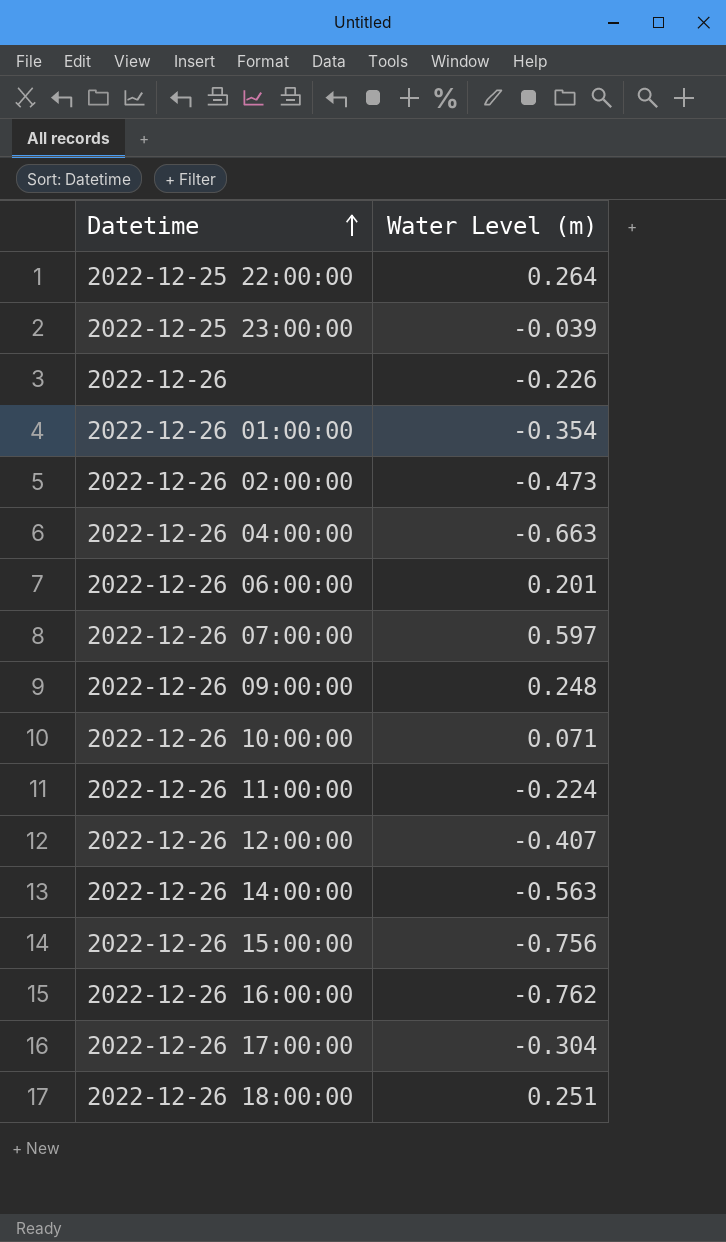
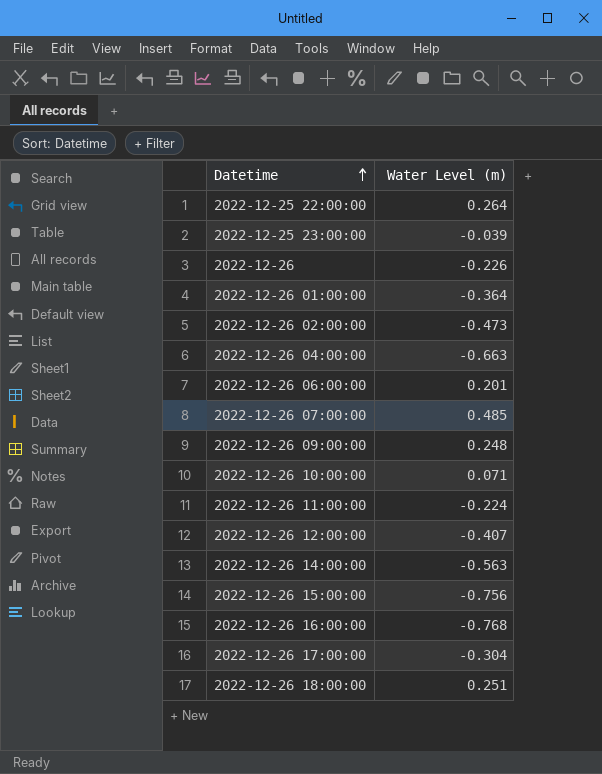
2022-12-26 01:00:00 | Water Level (m): -0.354 -> -0.364
2022-12-26 07:00:00 | Water Level (m): 0.597 -> 0.485
2022-12-26 16:00:00 | Water Level (m): -0.762 -> -0.768

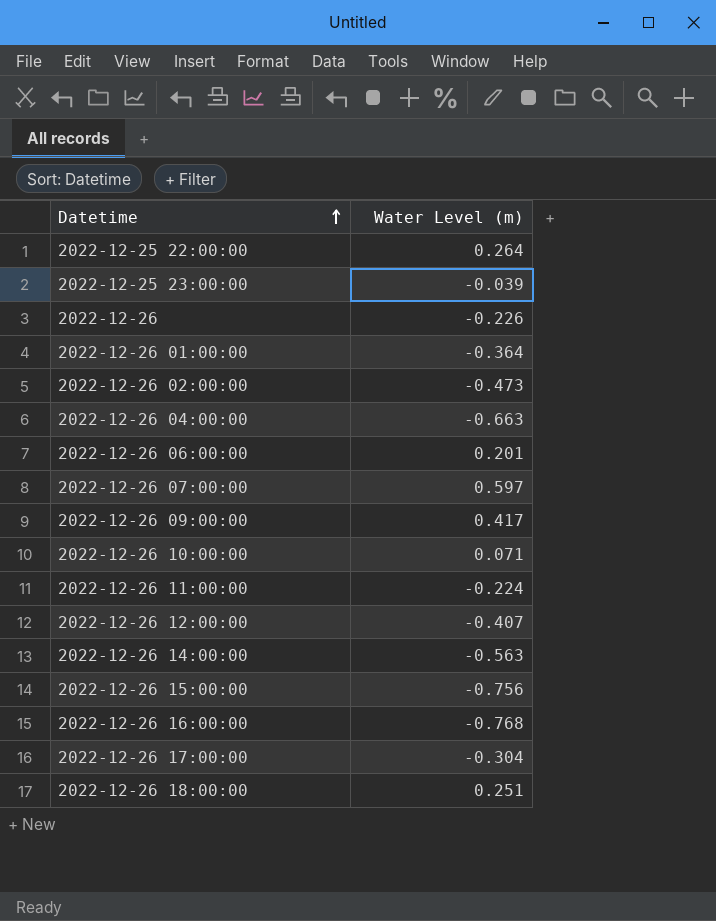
2022-12-26 07:00:00 | Water Level (m): 0.485 -> 0.597
2022-12-26 09:00:00 | Water Level (m): 0.248 -> 0.417

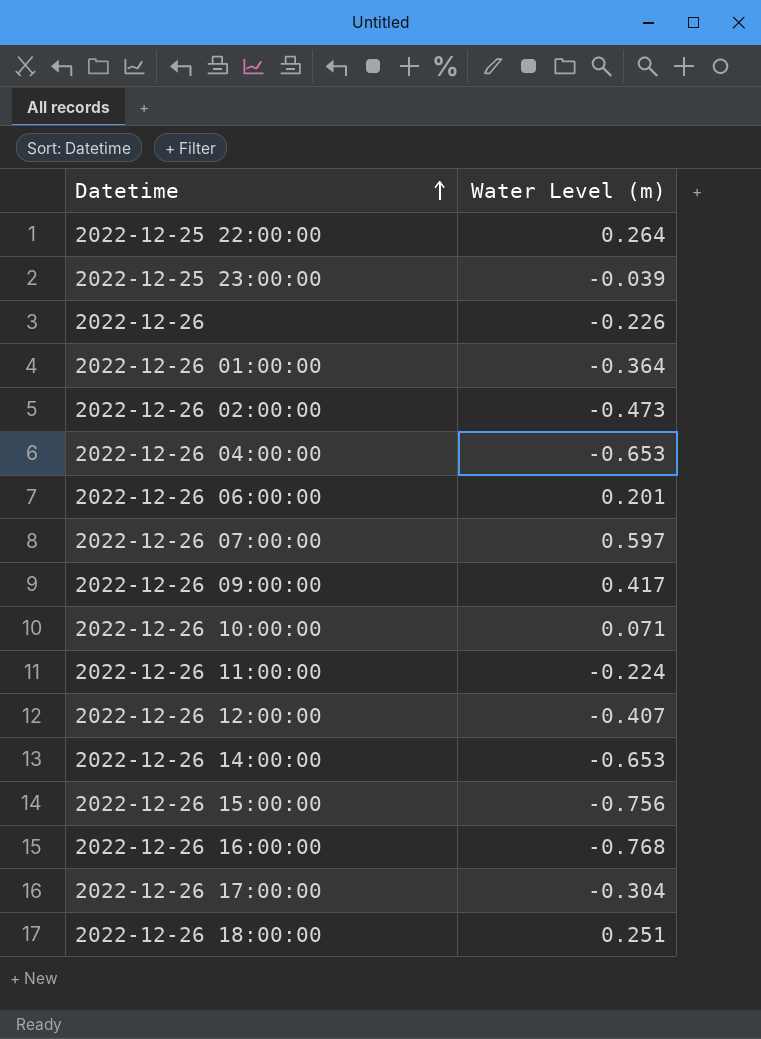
2022-12-26 04:00:00 | Water Level (m): -0.663 -> -0.653
2022-12-26 14:00:00 | Water Level (m): -0.563 -> -0.653

